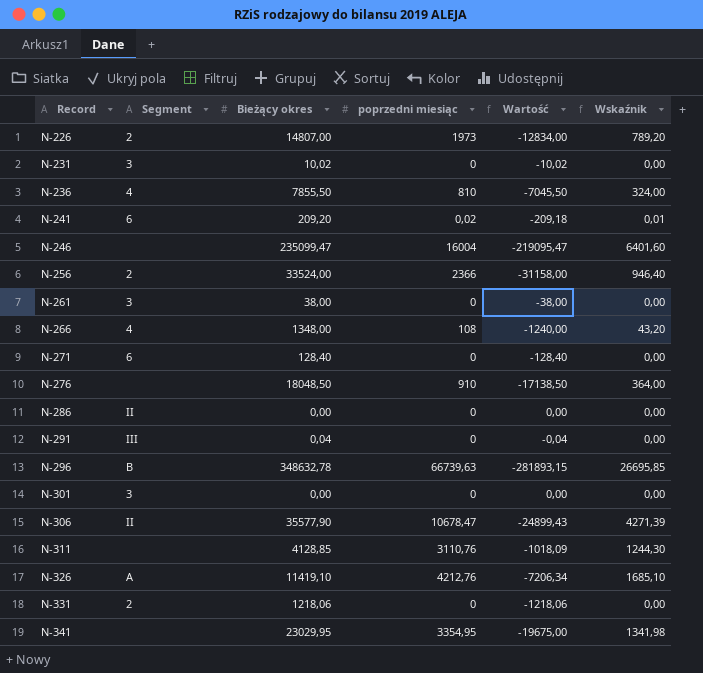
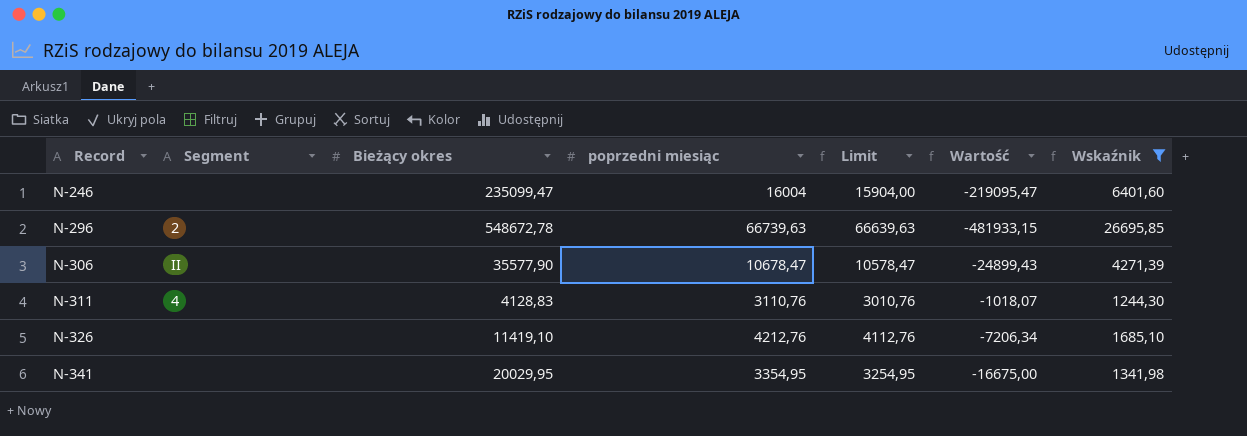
filter: none -> Wskaźnik >= 1244,30
column Limit | formula: none -> [poprzedni miesiąc] - 100
N-296 | Segment: B -> 2
N-296 | Bieżący okres: 348632,78 -> 548672,78
N-296 | Wartość: -281893,15 -> -481933,15
N-311 | Segment: none -> 4
N-311 | Bieżący okres: 4128,85 -> 4128,83
N-311 | Wartość: -1018,09 -> -1018,07
N-326 | Segment: A -> none
N-341 | Bieżący okres: 23029,95 -> 20029,95
N-341 | Wartość: -19675,00 -> -16675,00

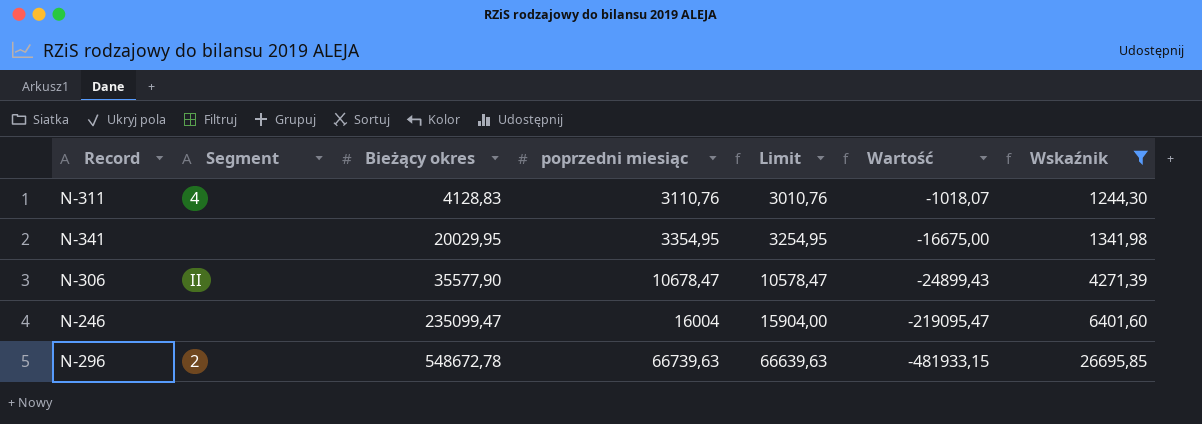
row order: Record ascending -> Bieżący okres ascending
row N-326: none | 11419,10 | 4212,76 | 4112,76 | -7206,34 | 1685,10 -> none

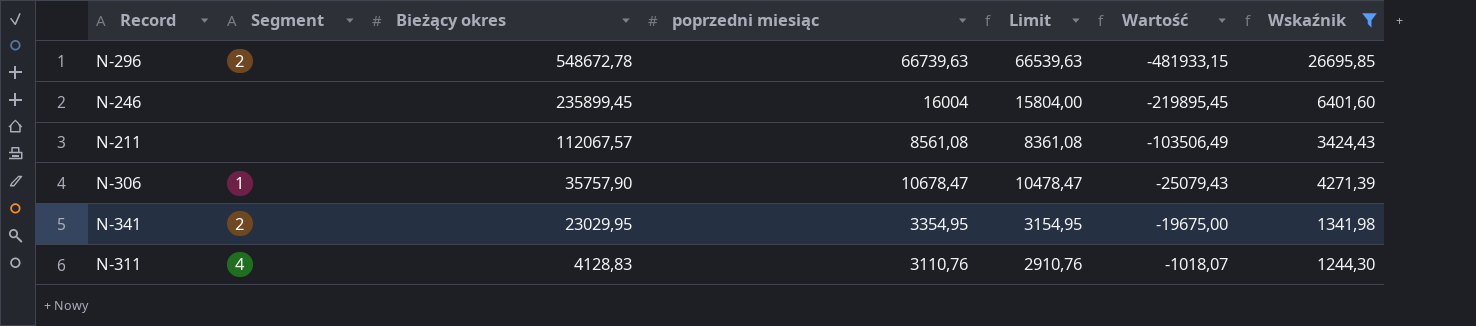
row order: Bieżący okres ascending -> Bieżący okres descending
column Limit | formula: [poprzedni miesiąc] - 100 -> [poprzedni miesiąc] - 200
N-246 | Bieżący okres: 235099,47 -> 235899,45
N-246 | Wartość: -219095,47 -> -219895,45
row N-211: none -> none | 112067,57 | 8561,08 | 8361,08 | -103506,49 | 3424,43
N-306 | Segment: II -> 1
N-306 | Bieżący okres: 35577,90 -> 35757,90
N-306 | Wartość: -24899,43 -> -25079,43
N-341 | Segment: none -> 2
N-341 | Bieżący okres: 20029,95 -> 23029,95
N-341 | Wartość: -16675,00 -> -19675,00

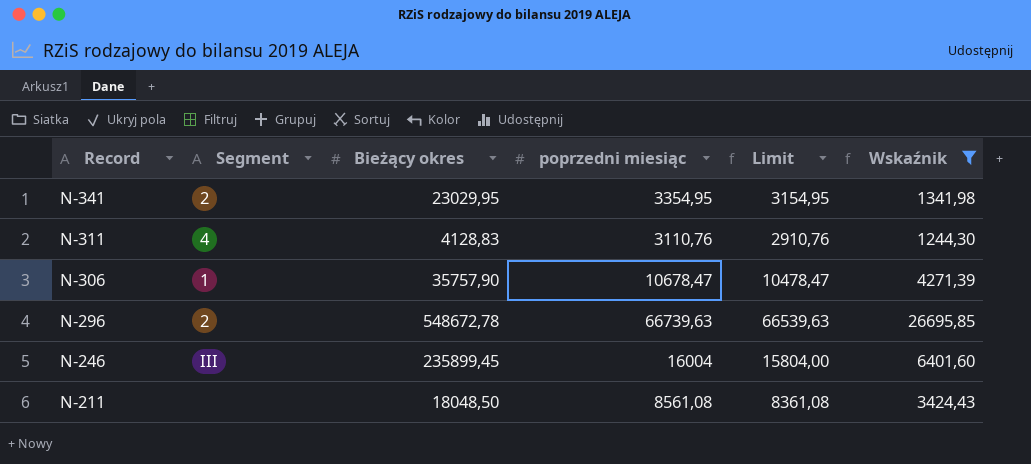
row order: Bieżący okres descending -> Record descending
column Wartość | formula: [poprzedni miesiąc] - [Bieżący okres] -> none
N-246 | Segment: none -> III
N-211 | Bieżący okres: 112067,57 -> 18048,50

